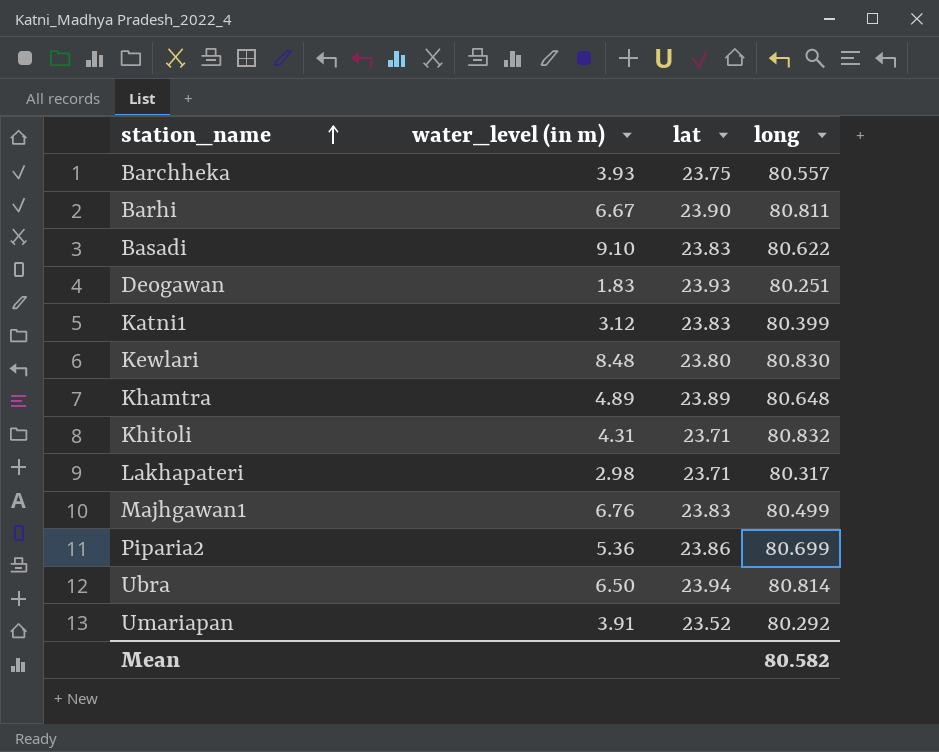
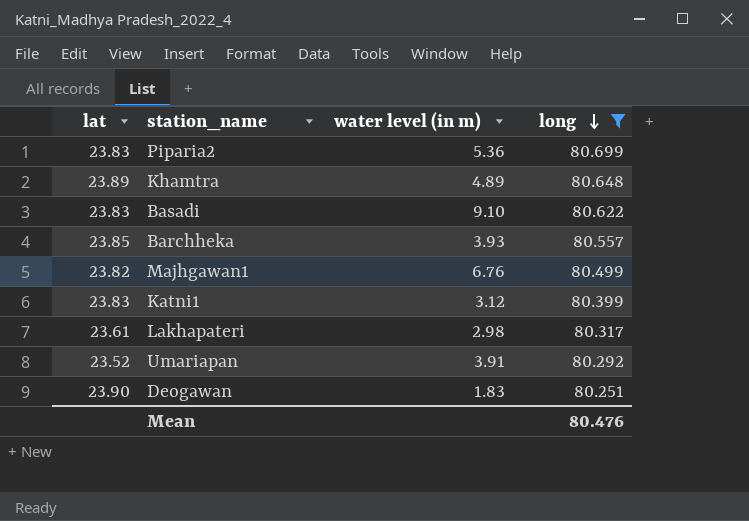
filter: none -> long <= 80.699
row order: station_name ascending -> long descending
column lat | position: 3 -> 1
column name: water_level (in m) -> water level (in m)
Piparia2 | lat: 23.86 -> 23.83
Barchheka | lat: 23.75 -> 23.85
Majhgawan1 | lat: 23.83 -> 23.82
Lakhapateri | lat: 23.71 -> 23.61
Deogawan | lat: 23.93 -> 23.90
Mean | long: 80.582 -> 80.476

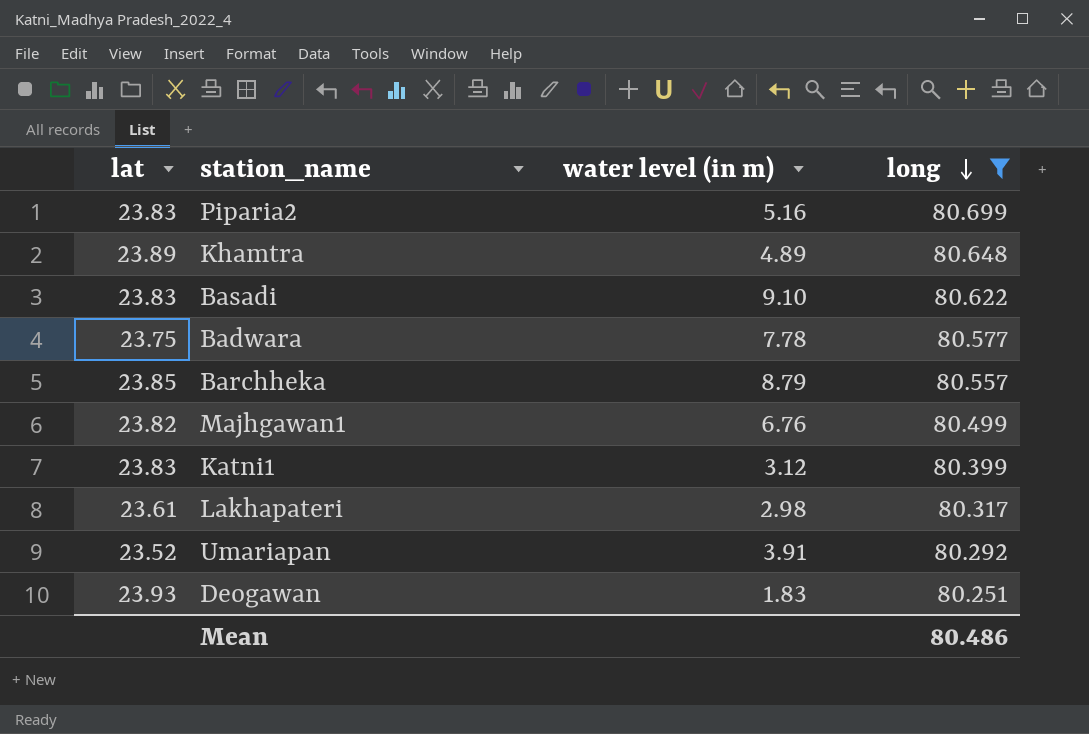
Piparia2 | water level (in m): 5.36 -> 5.16
row Badwara: none -> 23.75 | 7.78 | 80.577
Barchheka | water level (in m): 3.93 -> 8.79
Deogawan | lat: 23.90 -> 23.93
Mean | long: 80.476 -> 80.486

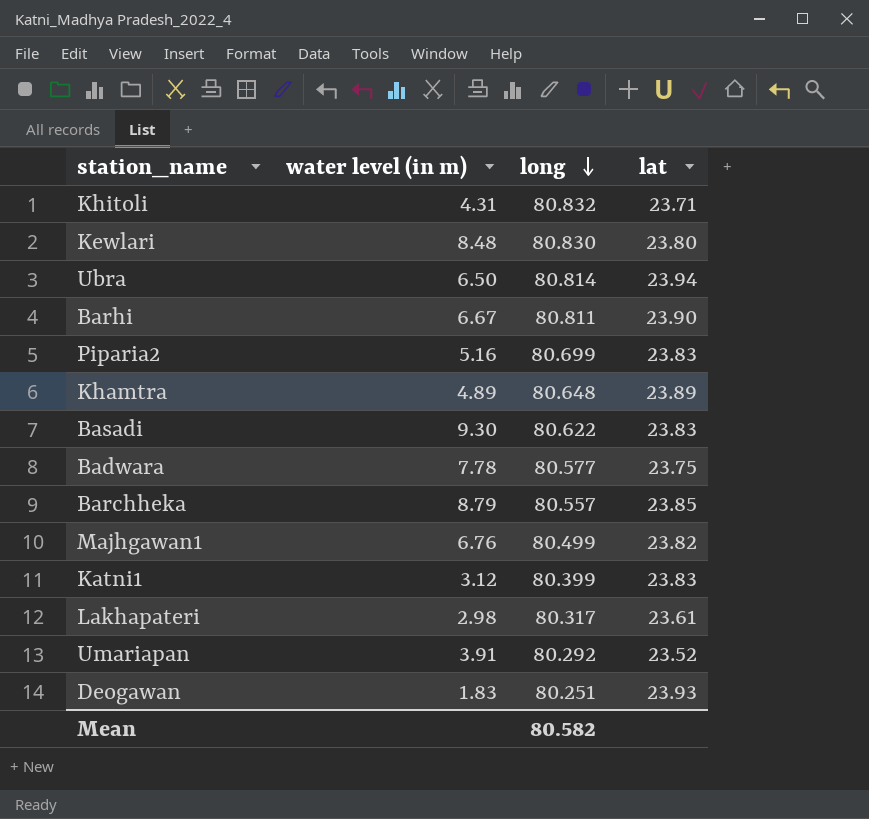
filter: long <= 80.699 -> none
column lat | position: 1 -> 4
Basadi | water level (in m): 9.10 -> 9.30
Mean | long: 80.486 -> 80.582

